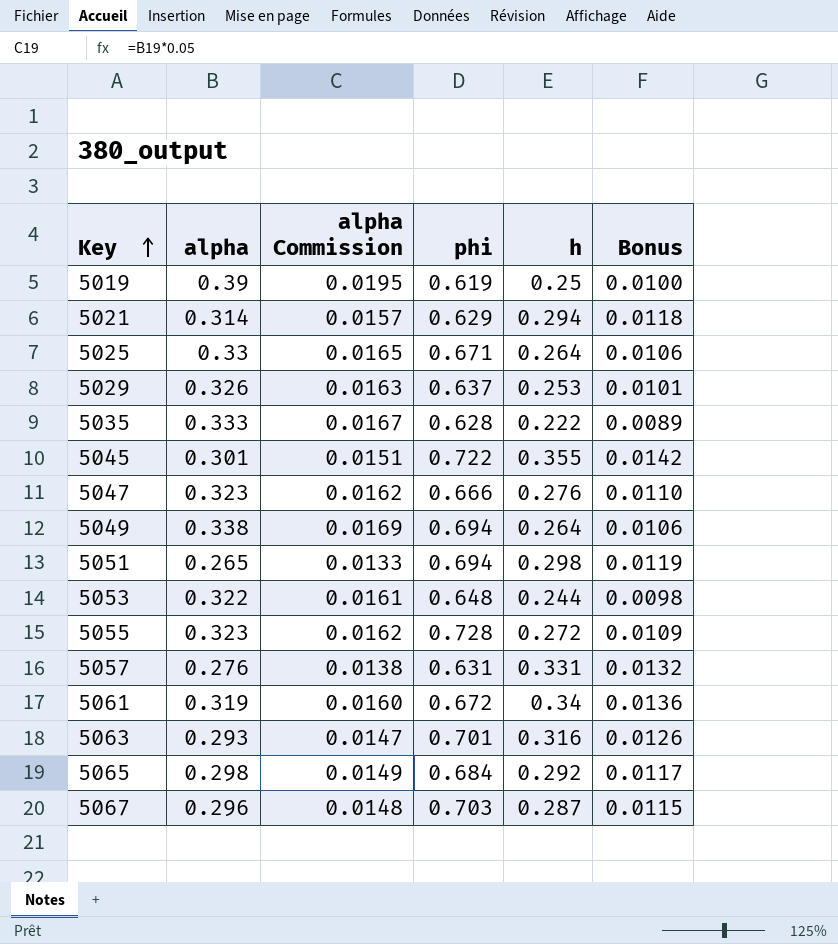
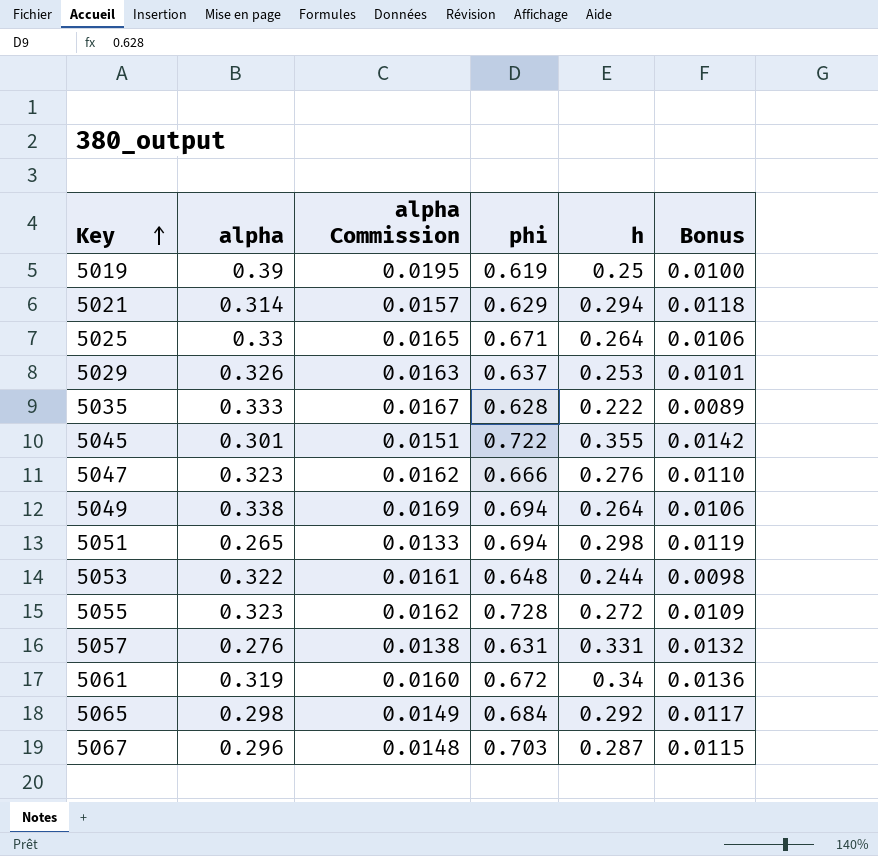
row 5063: 0.293 | 0.0147 | 0.701 | 0.316 | 0.0126 -> none

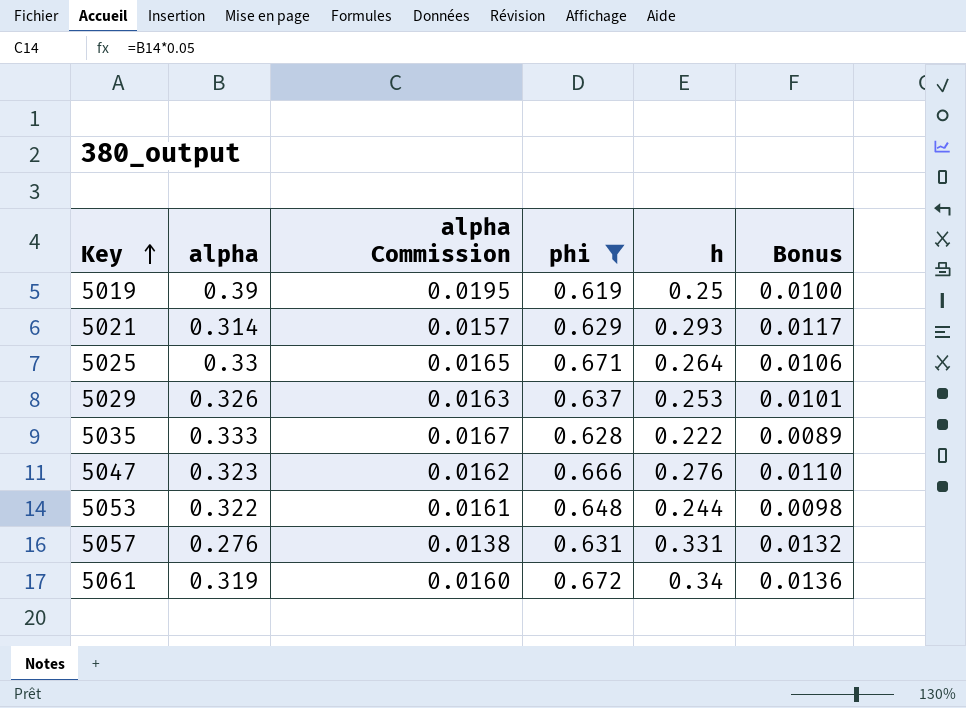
filter: none -> phi <= 0.672
5021 | h: 0.294 -> 0.293
5021 | Bonus: 0.0118 -> 0.0117

